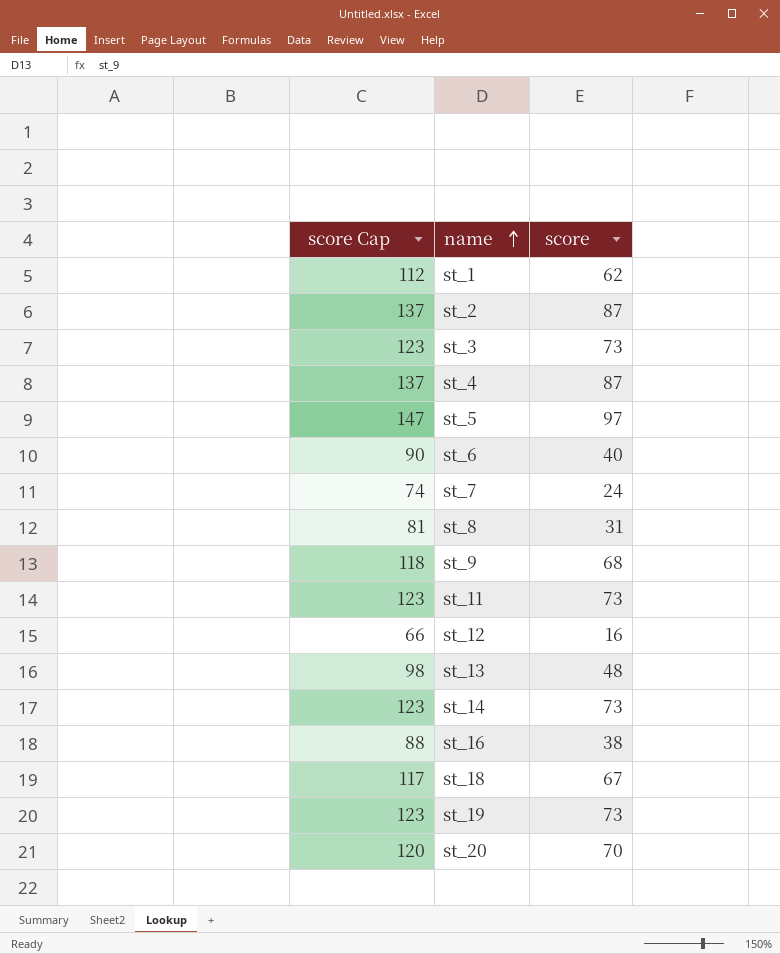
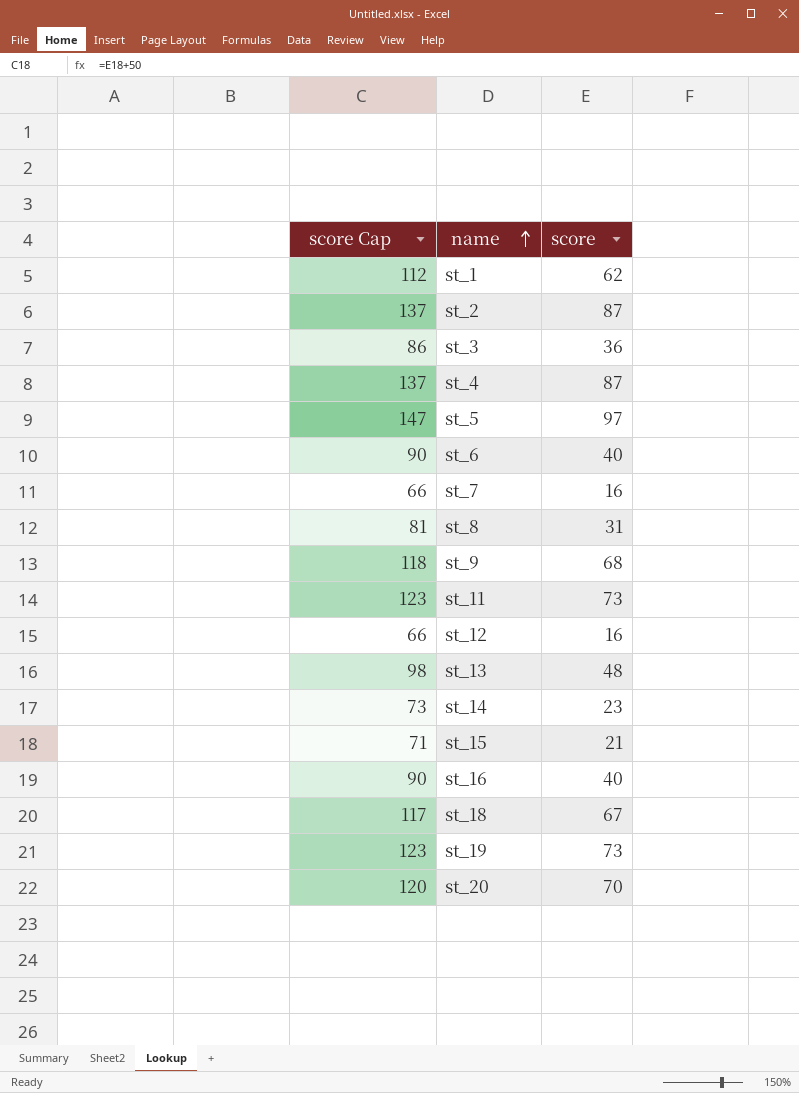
st_3 | score Cap: 123 -> 86
st_3 | score: 73 -> 36
st_7 | score Cap: 74 -> 66
st_7 | score: 24 -> 16
st_14 | score Cap: 123 -> 73
st_14 | score: 73 -> 23
row st_15: none -> 71 | 21
st_16 | score Cap: 88 -> 90
st_16 | score: 38 -> 40

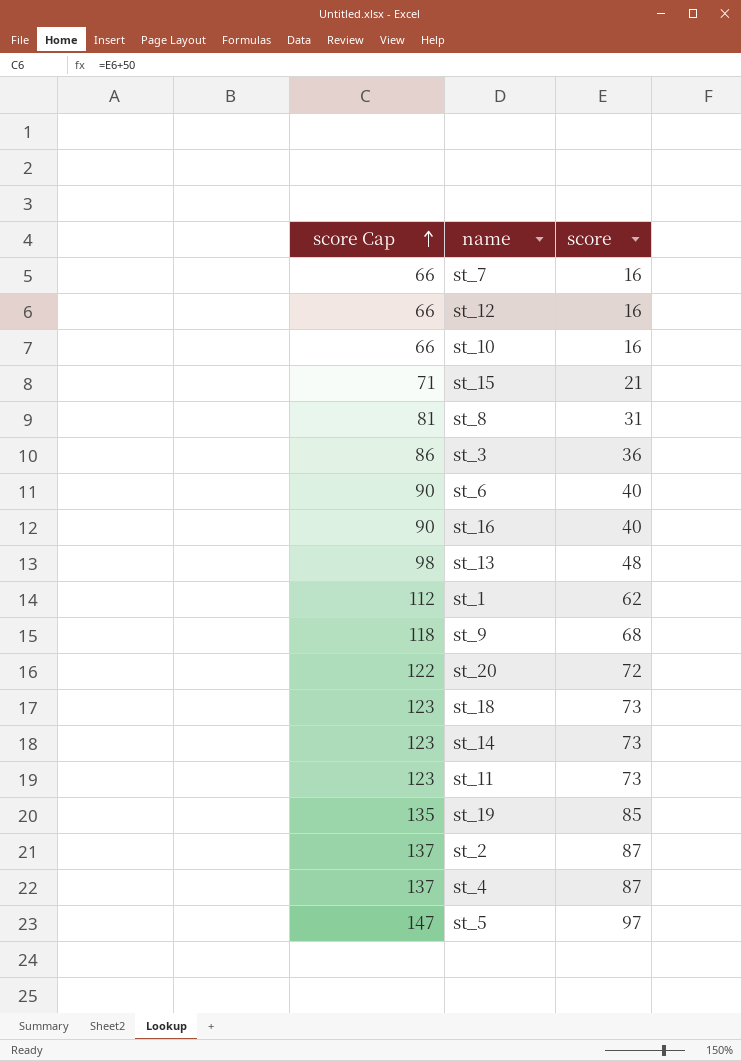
row order: name ascending -> score Cap ascending
row st_10: none -> 66 | 16
st_20 | score Cap: 120 -> 122
st_20 | score: 70 -> 72
st_18 | score Cap: 117 -> 123
st_18 | score: 67 -> 73
st_14 | score Cap: 73 -> 123
st_14 | score: 23 -> 73
st_19 | score Cap: 123 -> 135
st_19 | score: 73 -> 85

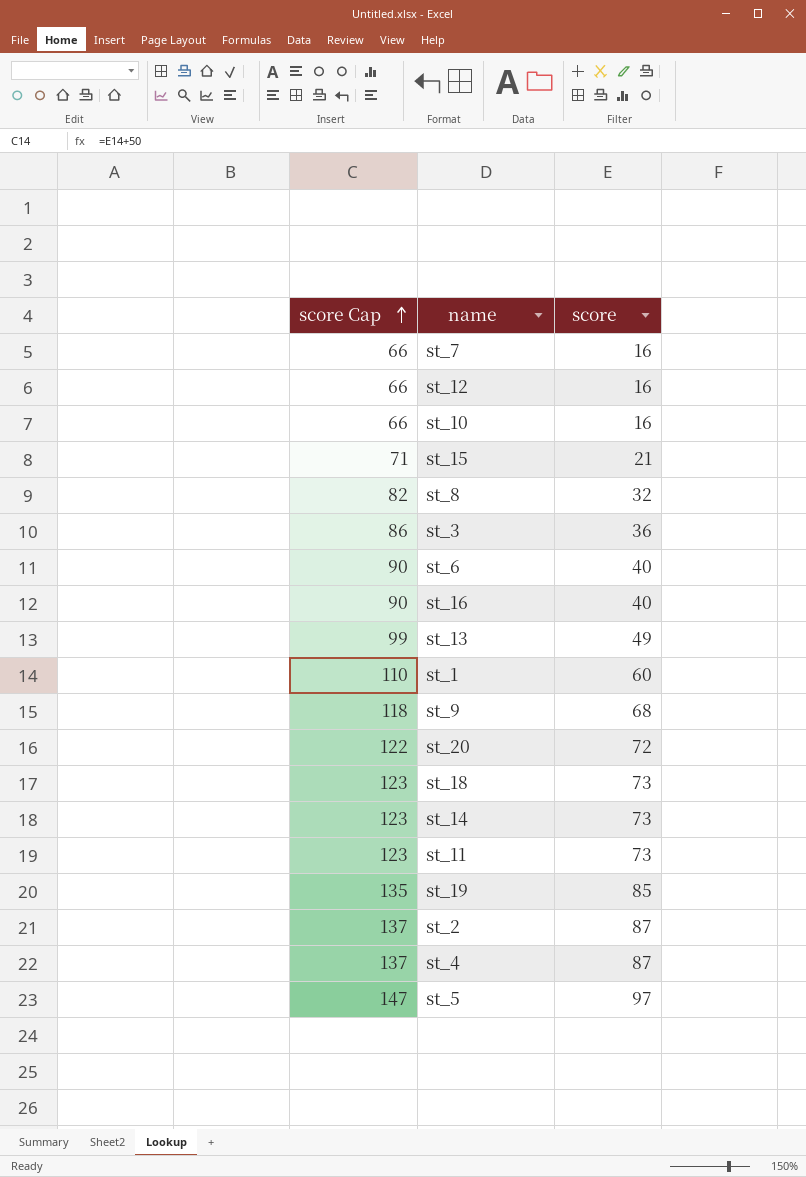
st_8 | score Cap: 81 -> 82
st_8 | score: 31 -> 32
st_13 | score Cap: 98 -> 99
st_13 | score: 48 -> 49
st_1 | score Cap: 112 -> 110
st_1 | score: 62 -> 60

